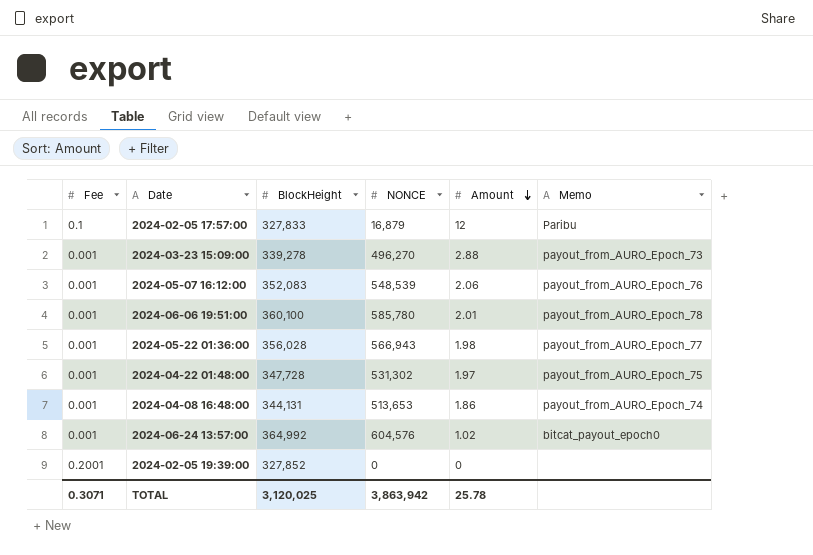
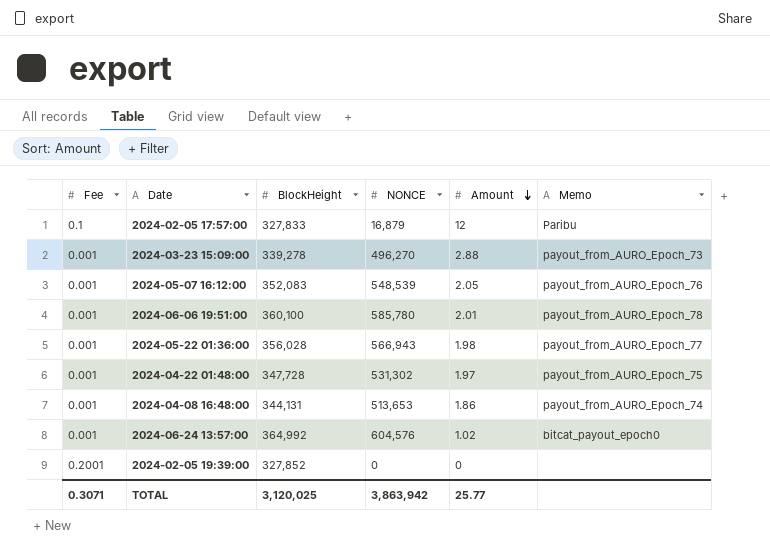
2024-05-07 16:12:00 | Amount: 2.06 -> 2.05
TOTAL | Amount: 25.78 -> 25.77

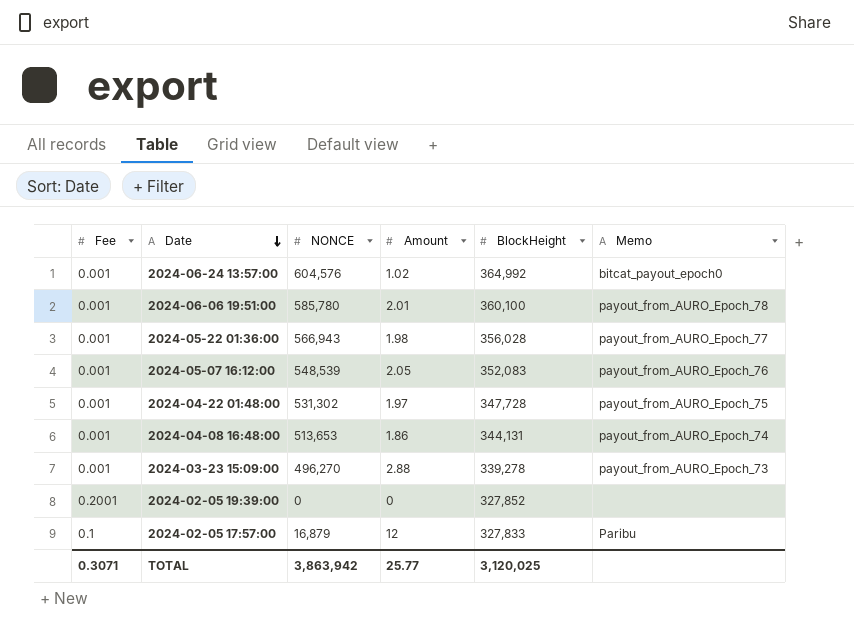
row order: Amount descending -> Date descending
column BlockHeight | position: 3 -> 5

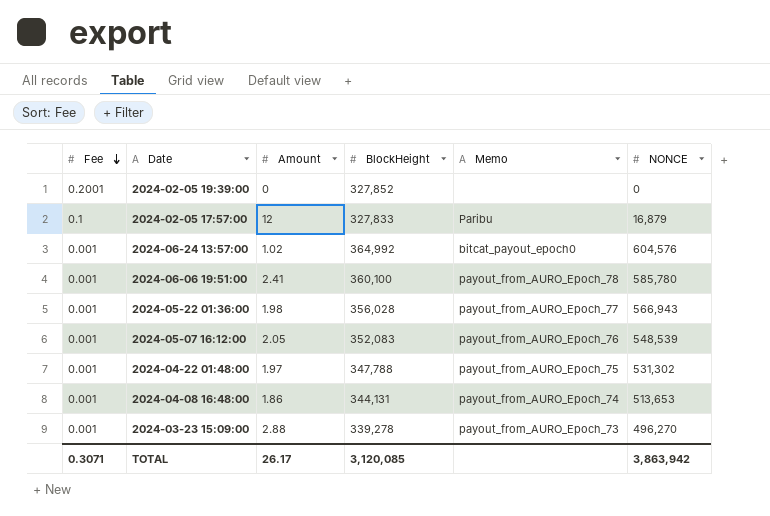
row order: Date descending -> Fee descending
column NONCE | position: 3 -> 6
2024-06-06 19:51:00 | Amount: 2.01 -> 2.41
2024-04-22 01:48:00 | BlockHeight: 347,728 -> 347,788
TOTAL | Amount: 25.77 -> 26.17
TOTAL | BlockHeight: 3,120,025 -> 3,120,085

